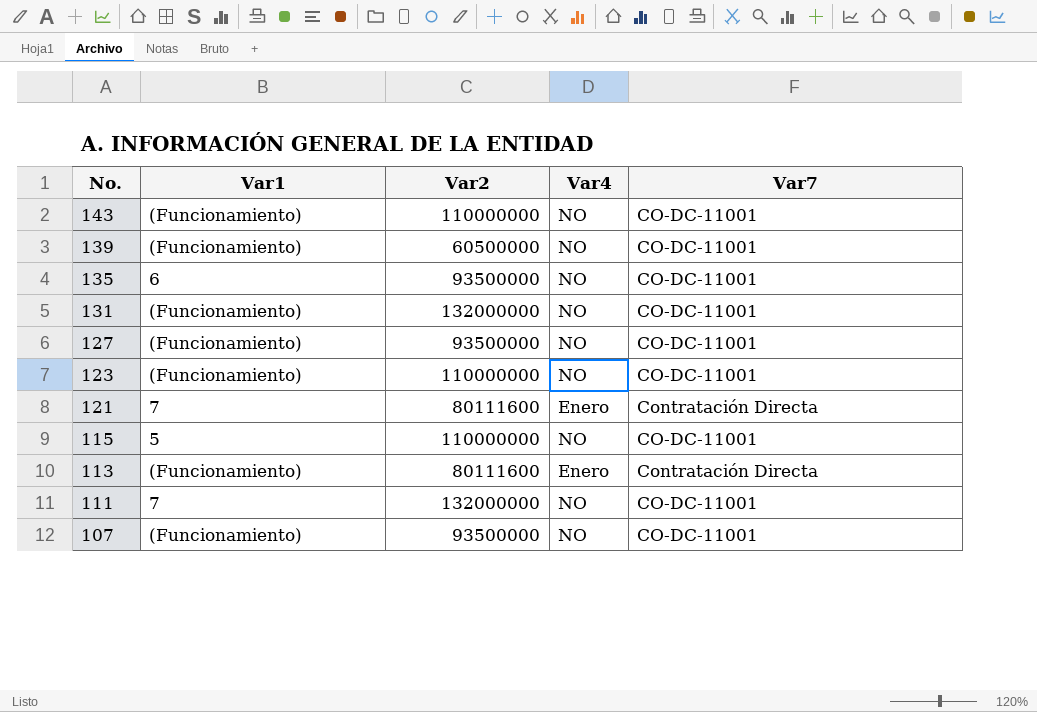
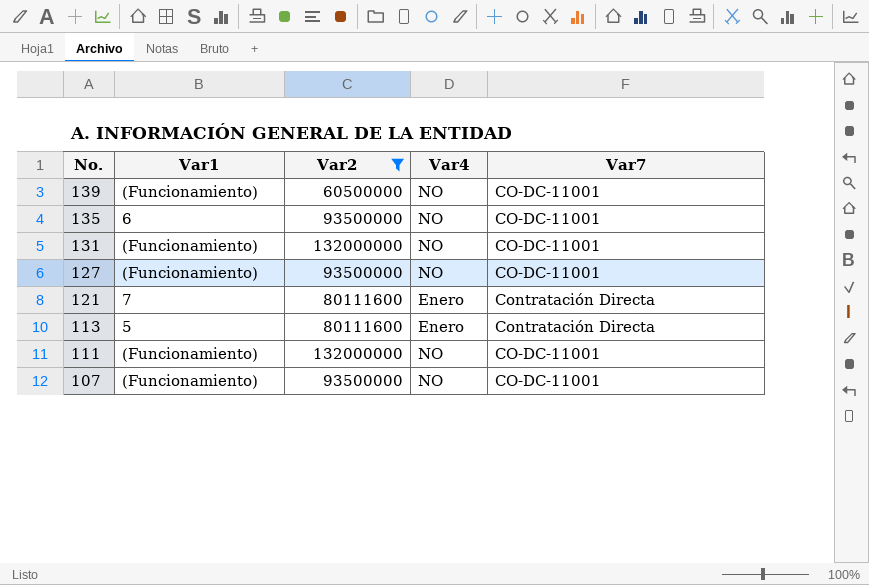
filter: none -> Var2 != 110000000
113 | Var1: (Funcionamiento) -> 5
111 | Var1: 7 -> (Funcionamiento)

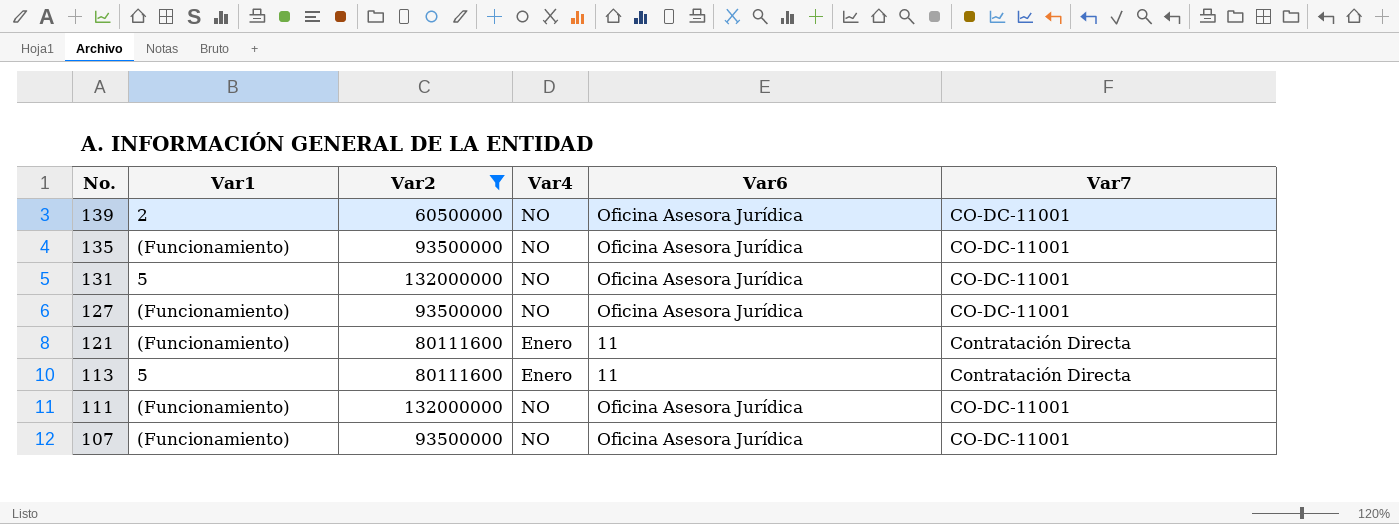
column Var6 | position: none -> 5
139 | Var1: (Funcionamiento) -> 2
135 | Var1: 6 -> (Funcionamiento)
131 | Var1: (Funcionamiento) -> 5
121 | Var1: 7 -> (Funcionamiento)

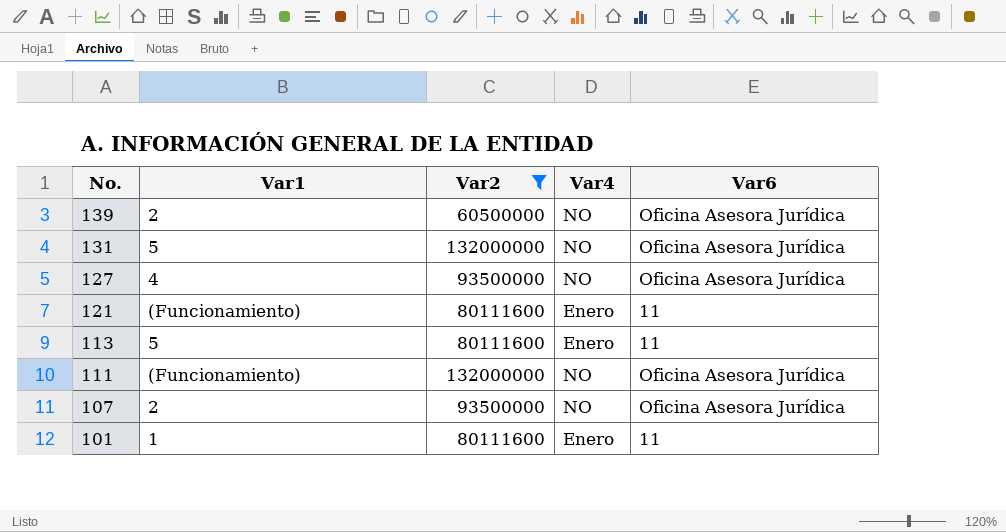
column Var7 | position: 6 -> none
row 135: (Funcionamiento) | 93500000 | NO | Oficina Asesora Jurídica | CO-DC-11001 -> none
127 | Var1: (Funcionamiento) -> 4
107 | Var1: (Funcionamiento) -> 2
row 101: none -> 1 | 80111600 | Enero | 11

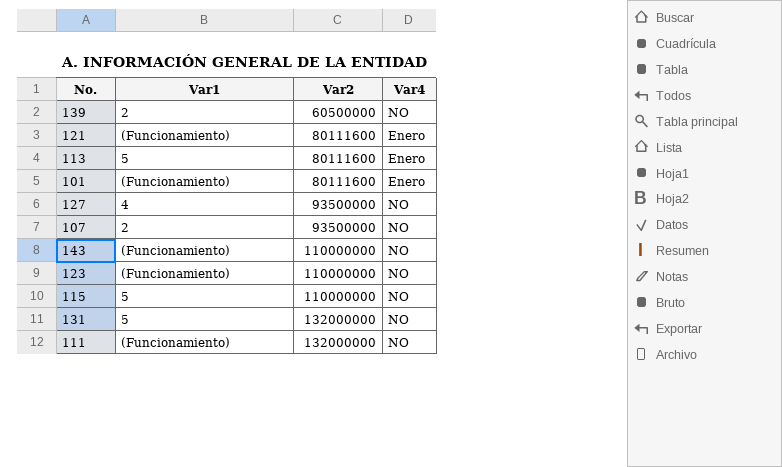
filter: Var2 != 110000000 -> none
row order: No. descending -> Var2 ascending
column Var6 | position: 5 -> none
101 | Var1: 1 -> (Funcionamiento)

